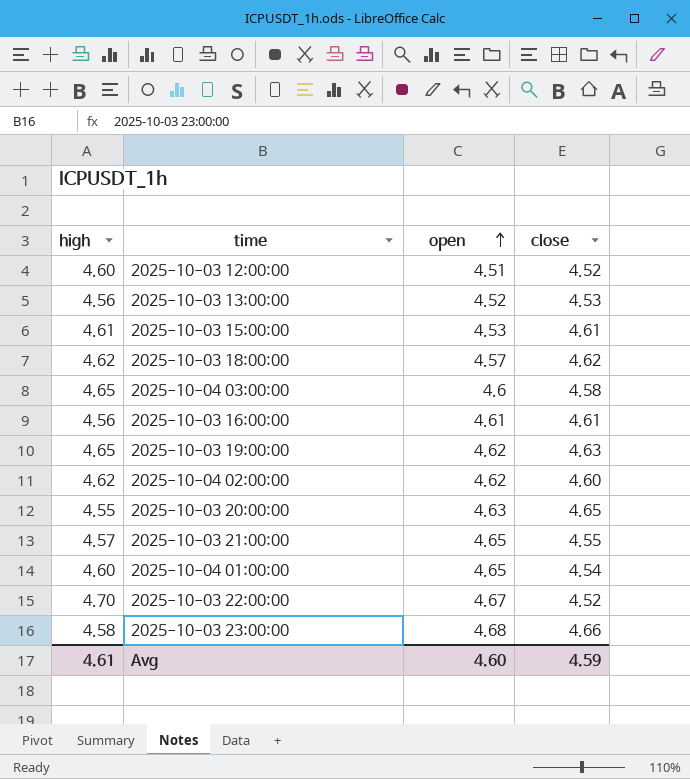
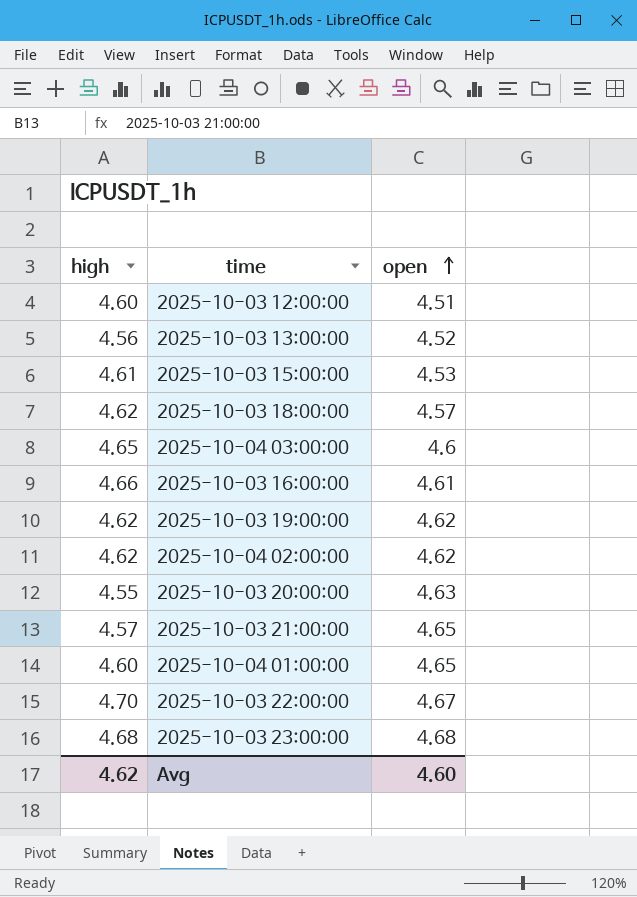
column close | position: 4 -> none
2025-10-03 16:00:00 | high: 4.56 -> 4.66
2025-10-03 19:00:00 | high: 4.65 -> 4.62
2025-10-03 23:00:00 | high: 4.58 -> 4.68
Avg | high: 4.61 -> 4.62

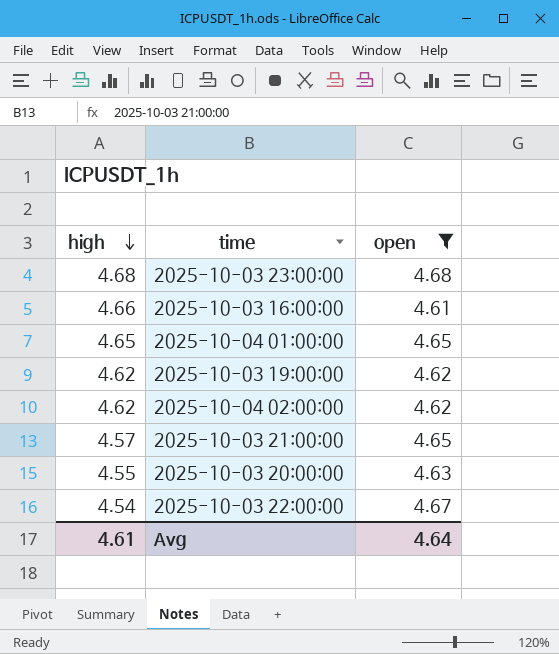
filter: none -> open >= 4.61
row order: open ascending -> high descending
2025-10-04 01:00:00 | high: 4.60 -> 4.65
2025-10-03 22:00:00 | high: 4.70 -> 4.54
Avg | high: 4.62 -> 4.61
Avg | open: 4.60 -> 4.64

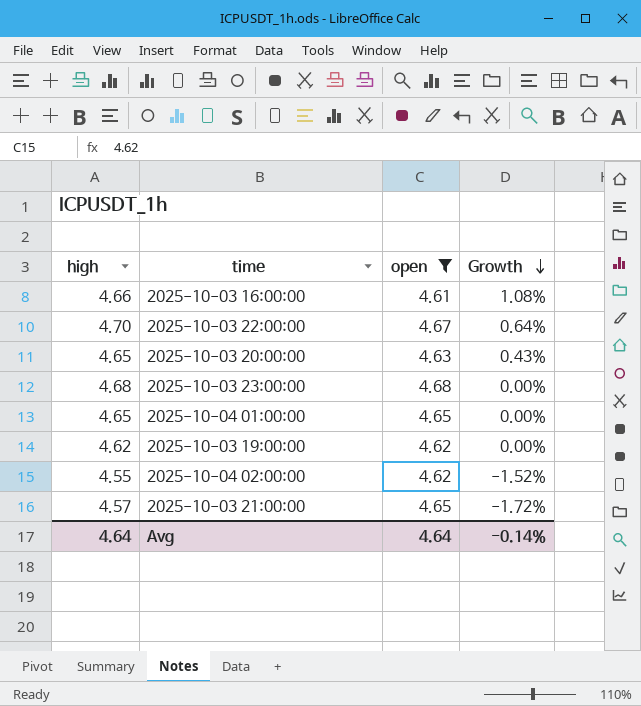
row order: high descending -> Growth descending
column Growth | formula: none -> ([high] - [open]) / [open]
2025-10-03 22:00:00 | high: 4.54 -> 4.70
2025-10-03 20:00:00 | high: 4.55 -> 4.65
2025-10-04 02:00:00 | high: 4.62 -> 4.55
Avg | high: 4.61 -> 4.64

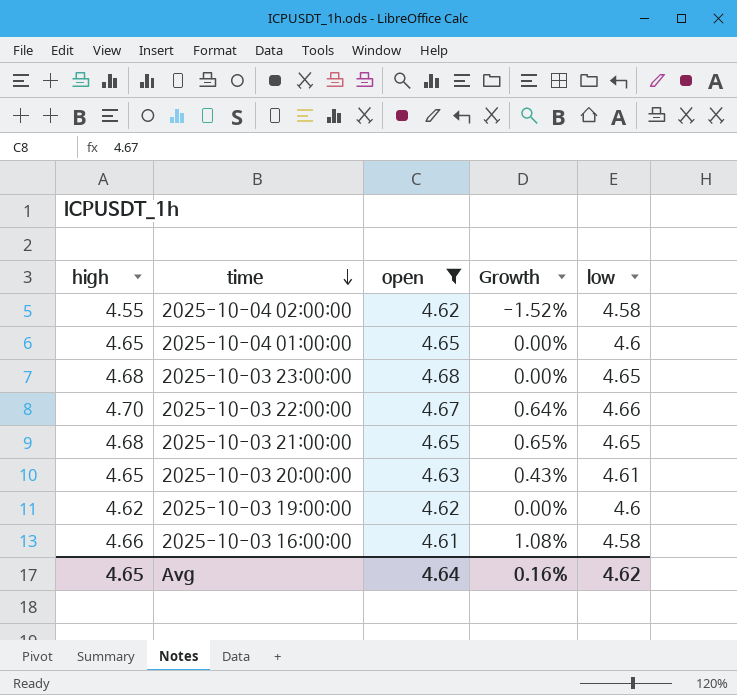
row order: Growth descending -> time descending
column low | position: none -> 5
2025-10-03 21:00:00 | high: 4.57 -> 4.68
2025-10-03 21:00:00 | Growth: -1.72% -> 0.65%
Avg | high: 4.64 -> 4.65
Avg | Growth: -0.14% -> 0.16%

